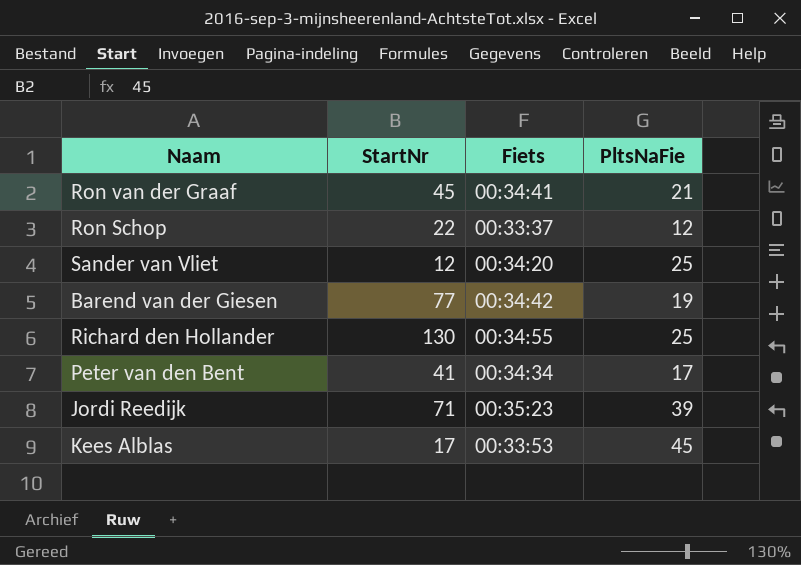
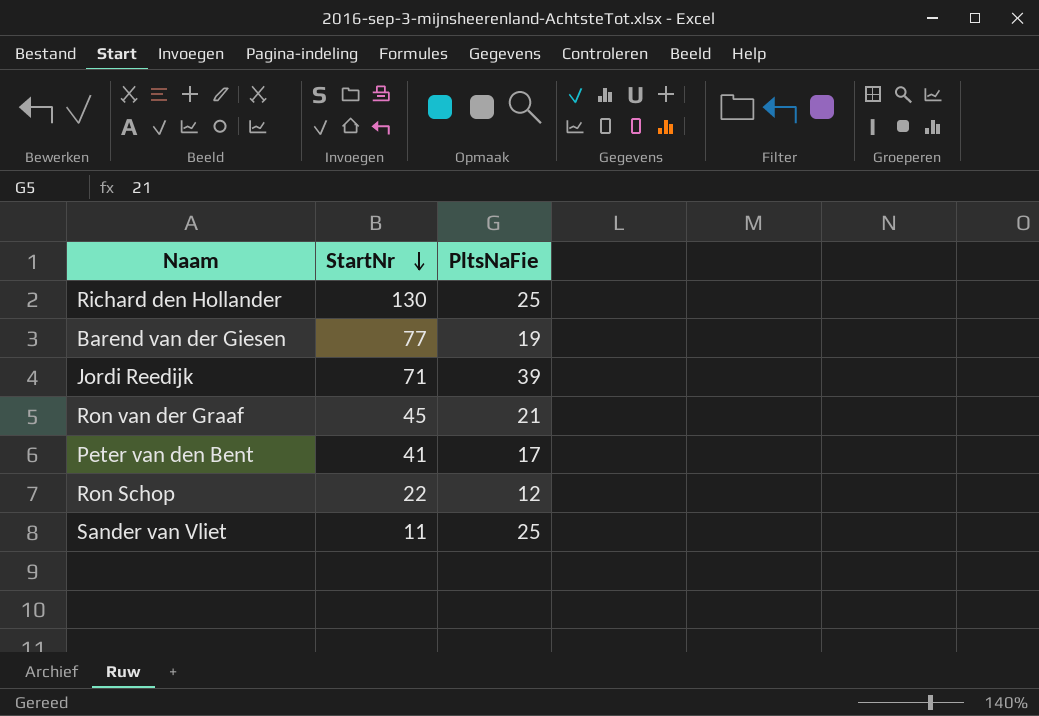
row order: none -> StartNr descending
column Fiets | position: 3 -> none
row Kees Alblas: 17 | 00:33:53 | 45 -> none
Sander van Vliet | StartNr: 12 -> 11

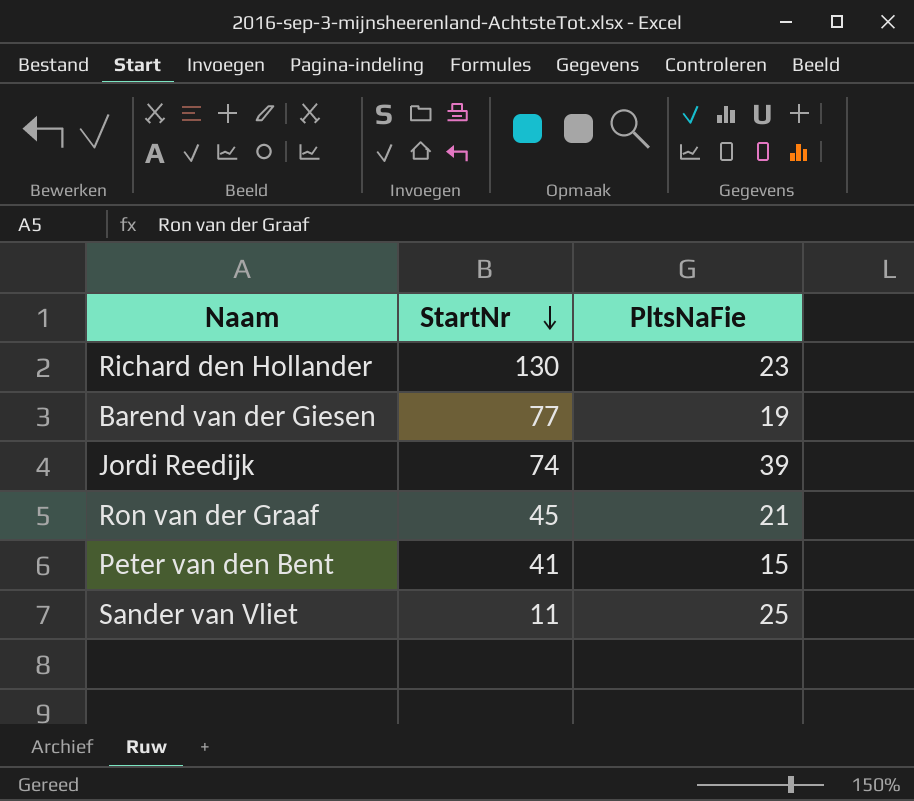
row Ron Schop: 22 | 12 -> none
Richard den Hollander | PltsNaFie: 25 -> 23
Jordi Reedijk | StartNr: 71 -> 74
Peter van den Bent | PltsNaFie: 17 -> 15

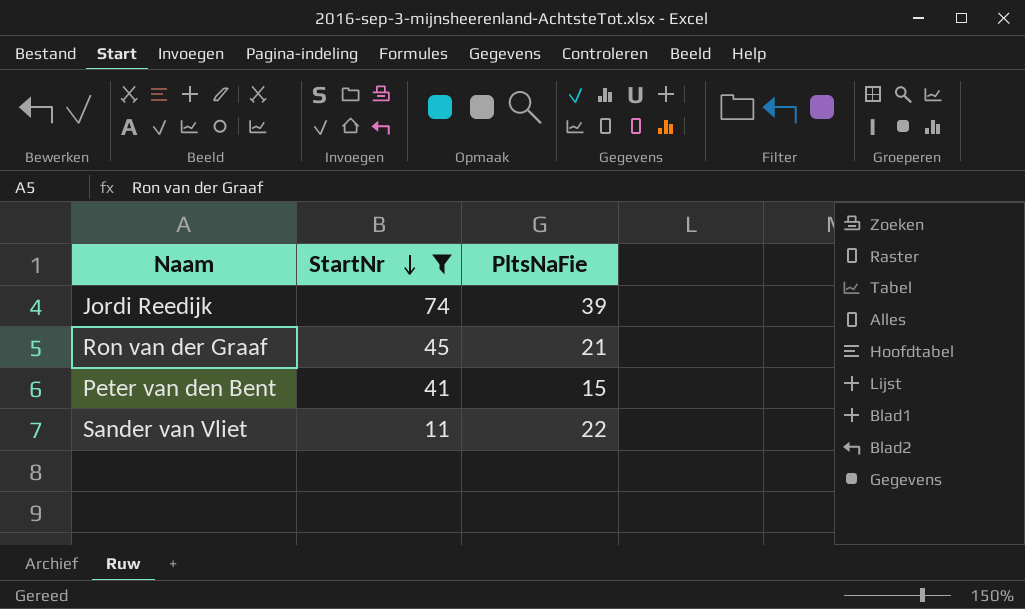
filter: none -> StartNr <= 74
Sander van Vliet | PltsNaFie: 25 -> 22

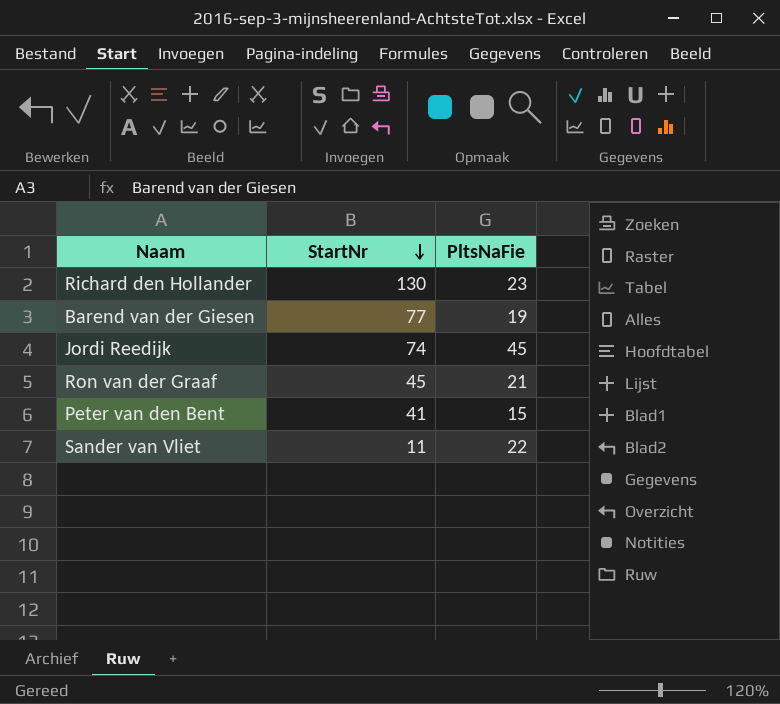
filter: StartNr <= 74 -> none
Jordi Reedijk | PltsNaFie: 39 -> 45

